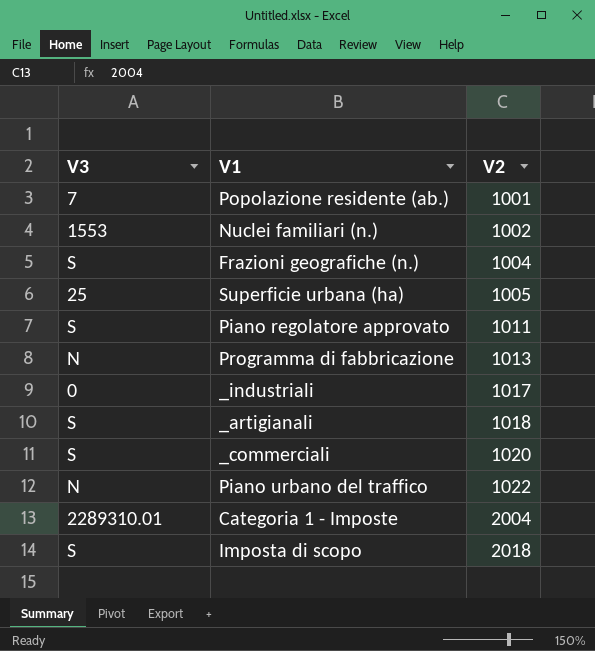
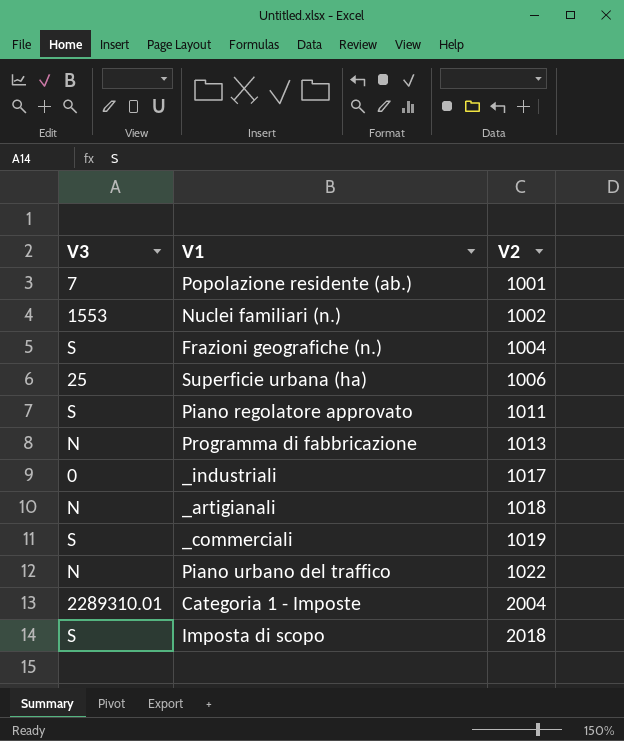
Superficie urbana (ha) | V2: 1005 -> 1006
_artigianali | V3: S -> N
_commerciali | V2: 1020 -> 1019

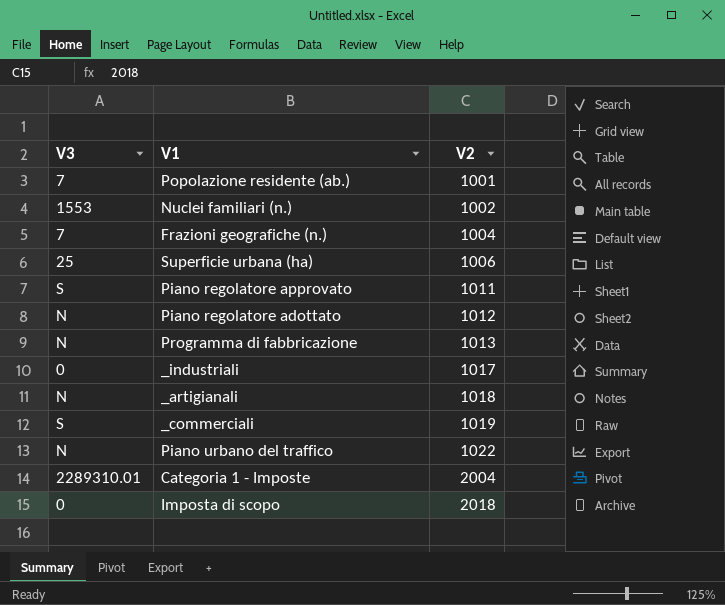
Frazioni geografiche (n.) | V3: S -> 7
row Piano regolatore adottato: none -> N | 1012
Imposta di scopo | V3: S -> 0

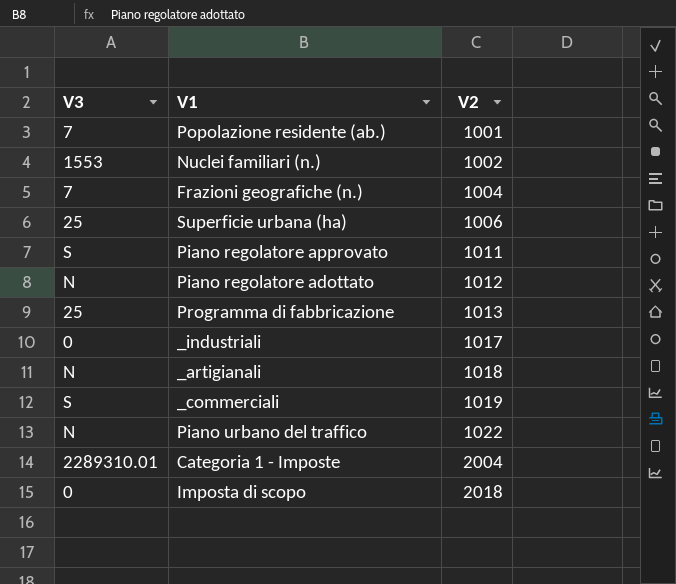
Programma di fabbricazione | V3: N -> 25

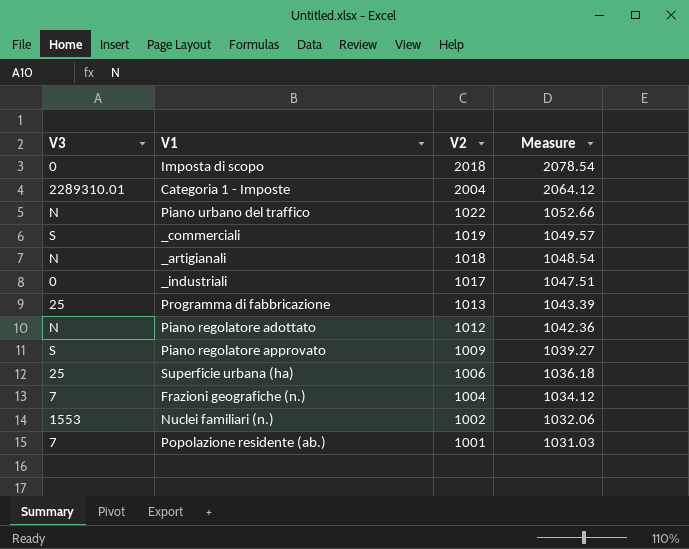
row order: V2 ascending -> V2 descending
column Measure | formula: none -> [V2] * 1.03
Piano regolatore approvato | V2: 1011 -> 1009

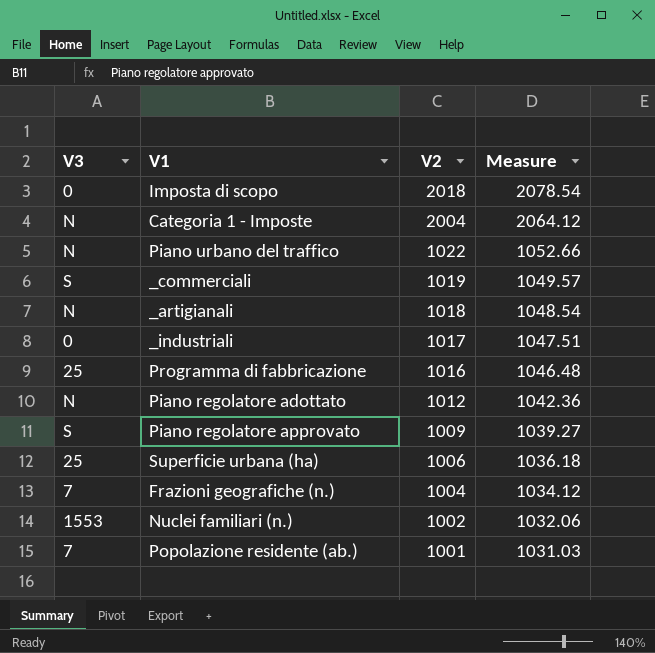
Categoria 1 - Imposte | V3: 2289310.01 -> N
Programma di fabbricazione | V2: 1013 -> 1016
Programma di fabbricazione | Measure: 1043.39 -> 1046.48

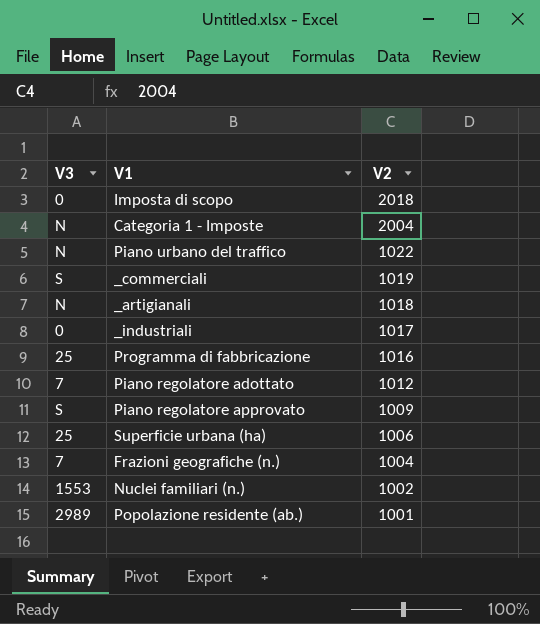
column Measure | formula: [V2] * 1.03 -> none
Piano regolatore adottato | V3: N -> 7
Popolazione residente (ab.) | V3: 7 -> 2989

